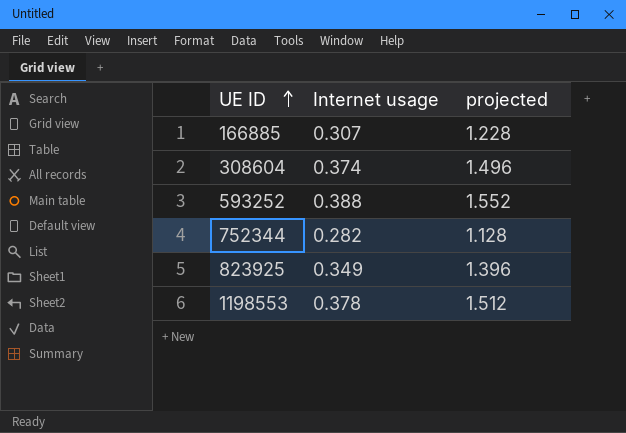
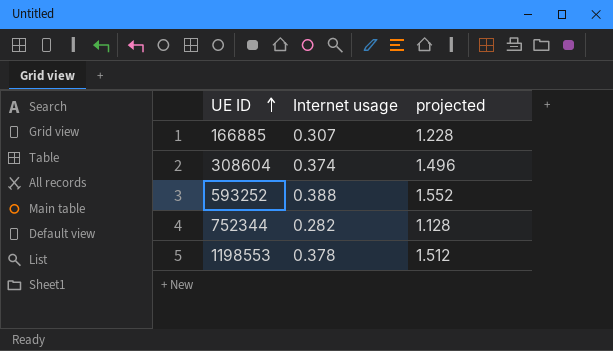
row 823925: 0.349 | 1.396 -> none

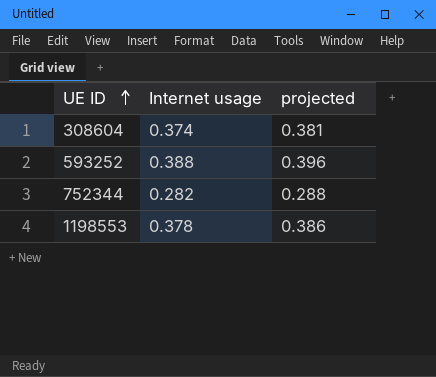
column projected | formula: [Internet usage] * 4 -> [Internet usage] * 1.02
row 166885: 0.307 | 1.228 -> none

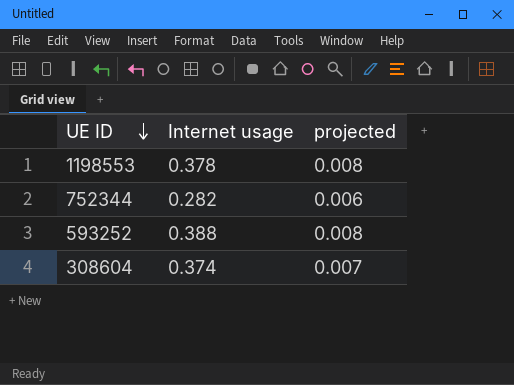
row order: UE ID ascending -> UE ID descending
column projected | formula: [Internet usage] * 1.02 -> [Internet usage] * 0.02

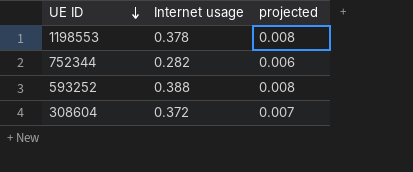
308604 | Internet usage: 0.374 -> 0.372

